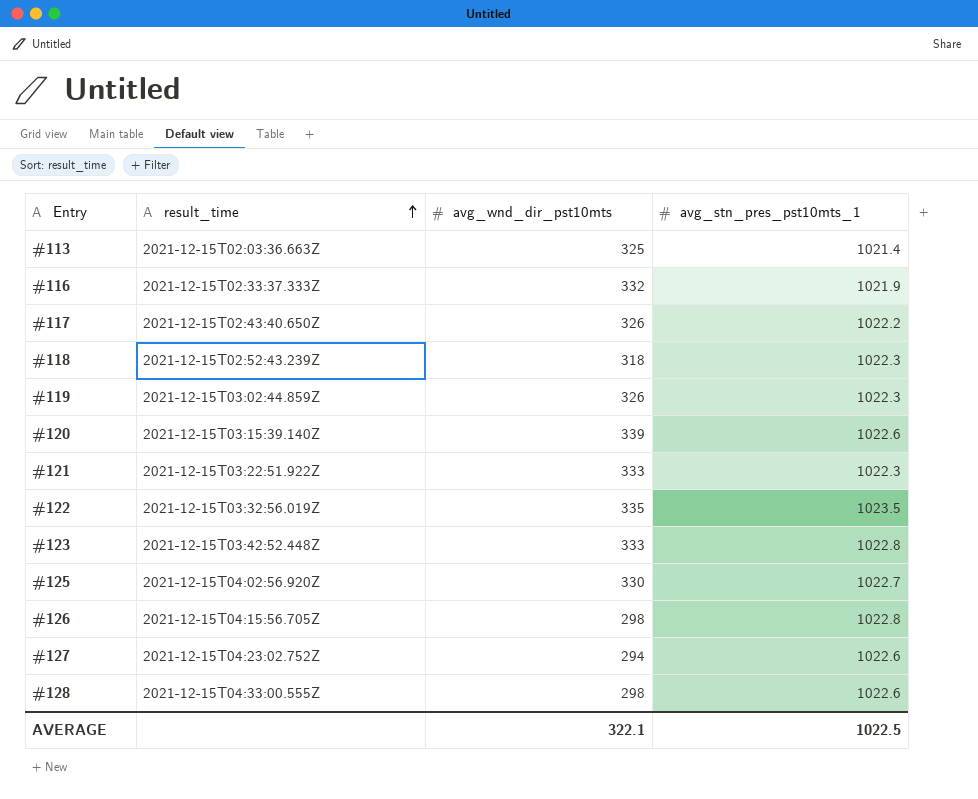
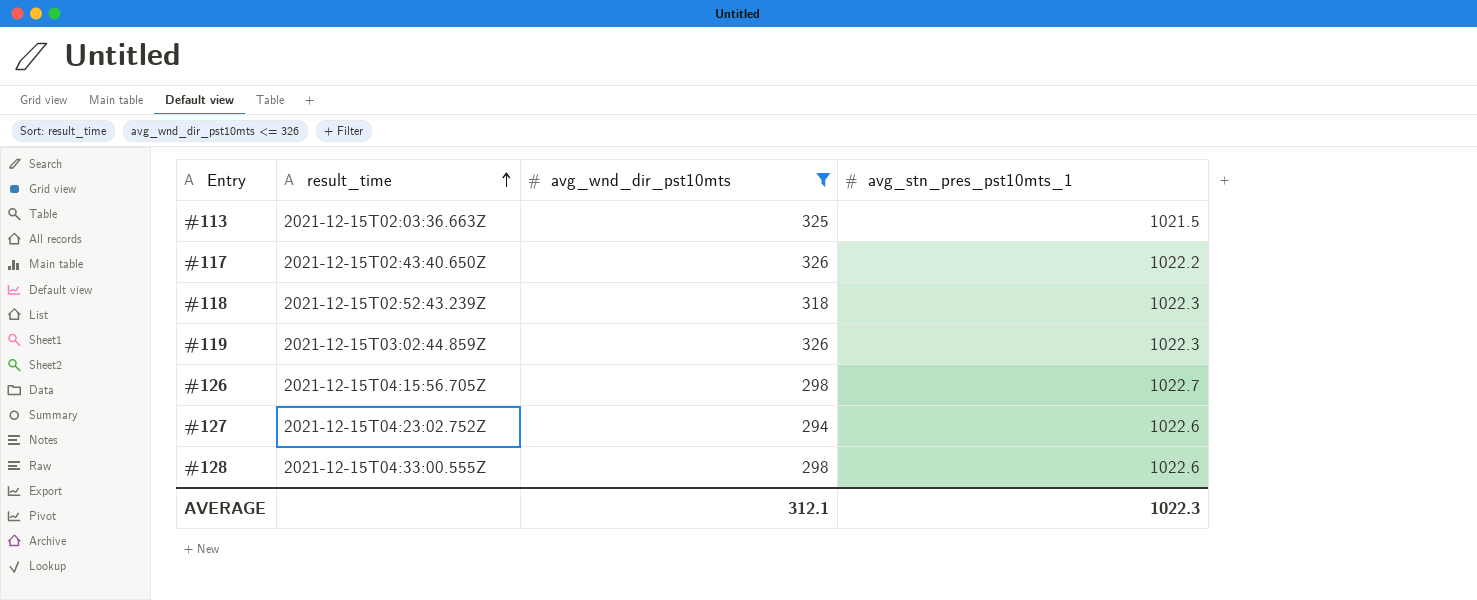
filter: none -> avg_wnd_dir_pst10mts <= 326
#113 | avg_stn_pres_pst10mts_1: 1021.4 -> 1021.5
#126 | avg_stn_pres_pst10mts_1: 1022.8 -> 1022.7
AVERAGE | avg_wnd_dir_pst10mts: 322.1 -> 312.1
AVERAGE | avg_stn_pres_pst10mts_1: 1022.5 -> 1022.3

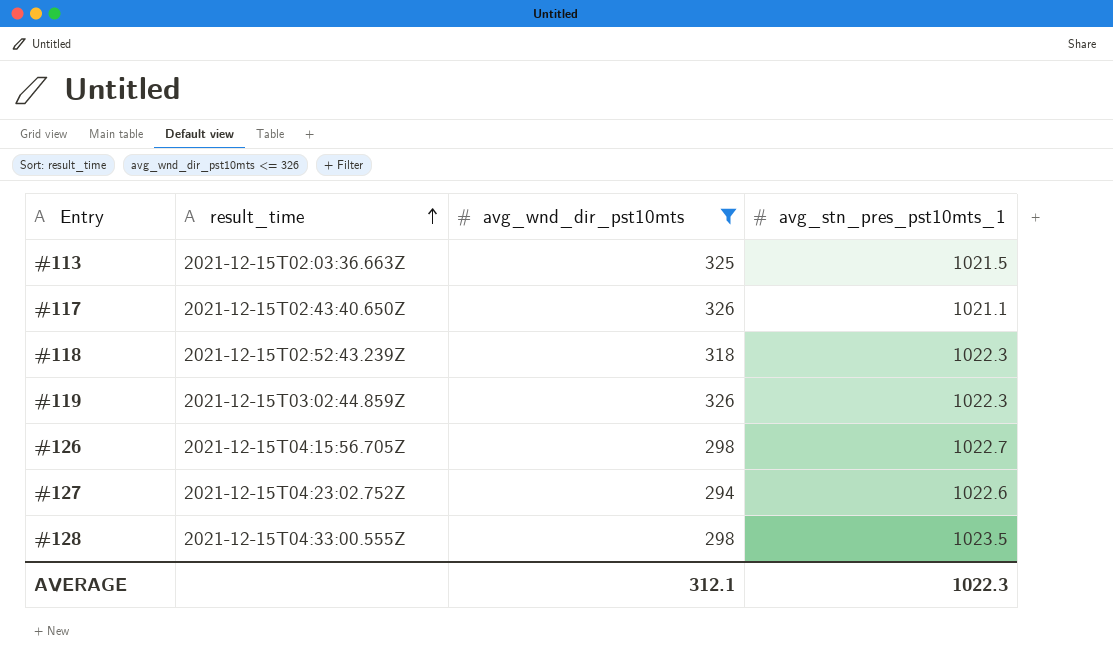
#117 | avg_stn_pres_pst10mts_1: 1022.2 -> 1021.1
#128 | avg_stn_pres_pst10mts_1: 1022.6 -> 1023.5

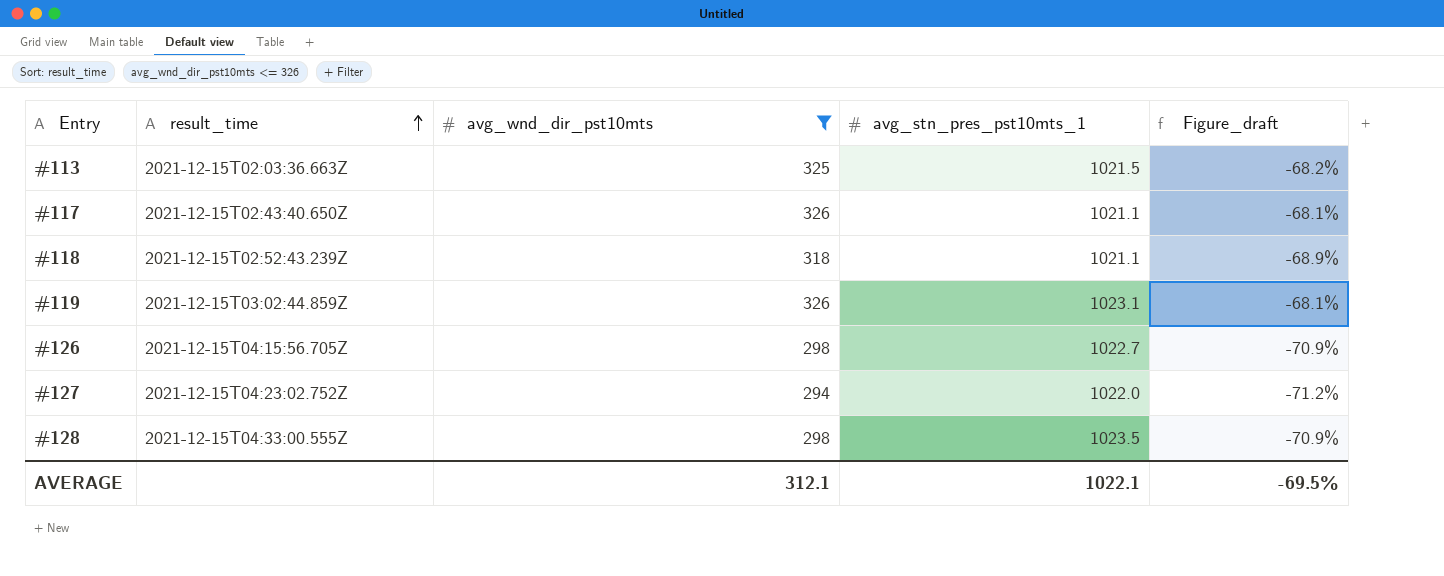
column Figure_draft | formula: none -> ([avg_wnd_dir_pst10mts] - [avg_stn_pres_pst10mts_1]) / [avg_stn_pres_pst10mts_1]
#118 | avg_stn_pres_pst10mts_1: 1022.3 -> 1021.1
#119 | avg_stn_pres_pst10mts_1: 1022.3 -> 1023.1
#127 | avg_stn_pres_pst10mts_1: 1022.6 -> 1022.0
AVERAGE | avg_stn_pres_pst10mts_1: 1022.3 -> 1022.1

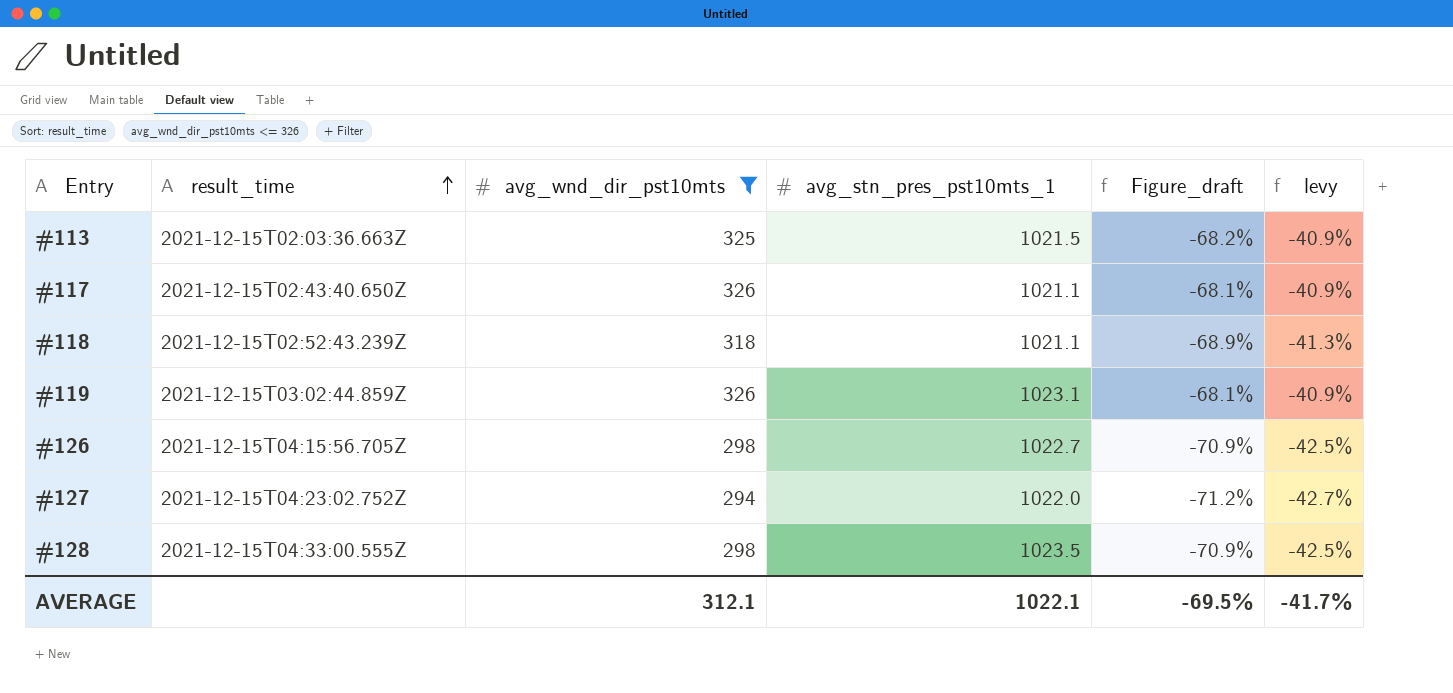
column levy | formula: none -> [Figure_draft] * 0.6

